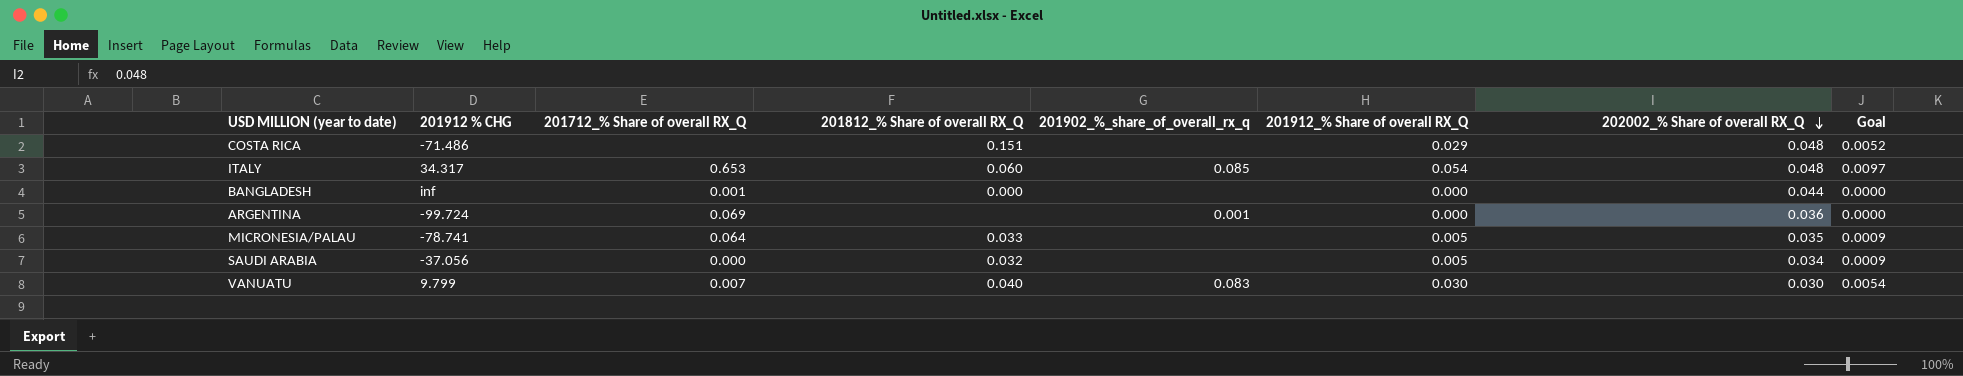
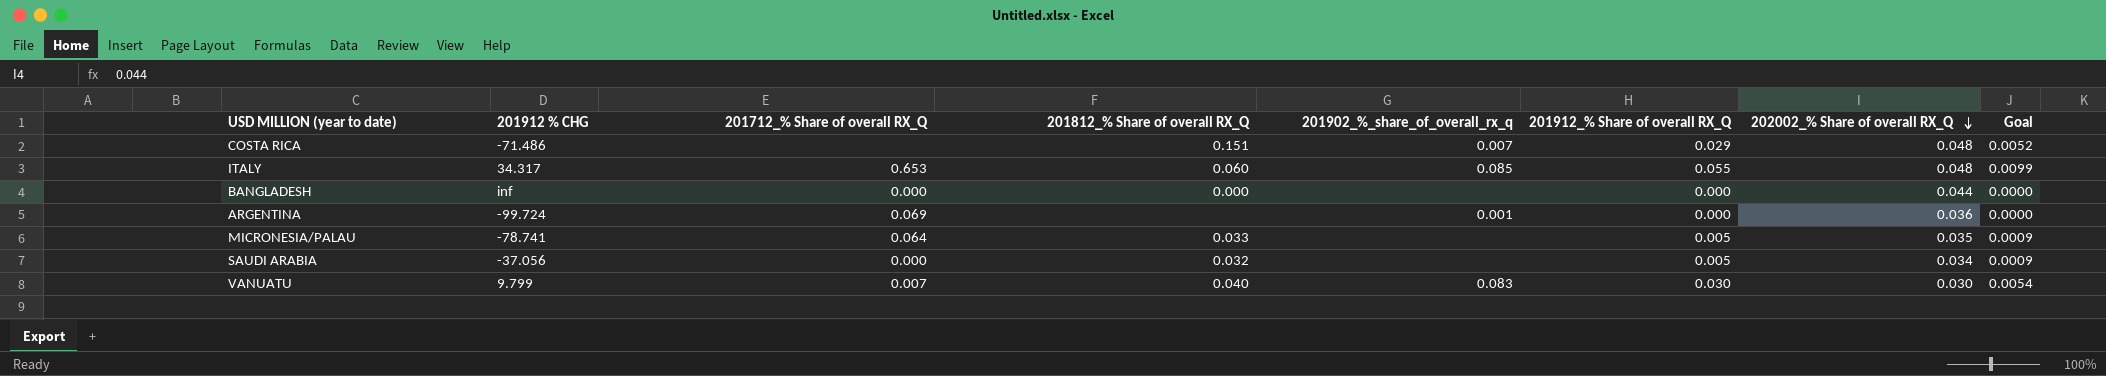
COSTA RICA | 201902_%_share_of_overall_rx_q: none -> 0.007
ITALY | 201912_% Share of overall RX_Q: 0.054 -> 0.055
ITALY | Goal: 0.0097 -> 0.0099
BANGLADESH | 201712_% Share of overall RX_Q: 0.001 -> 0.000

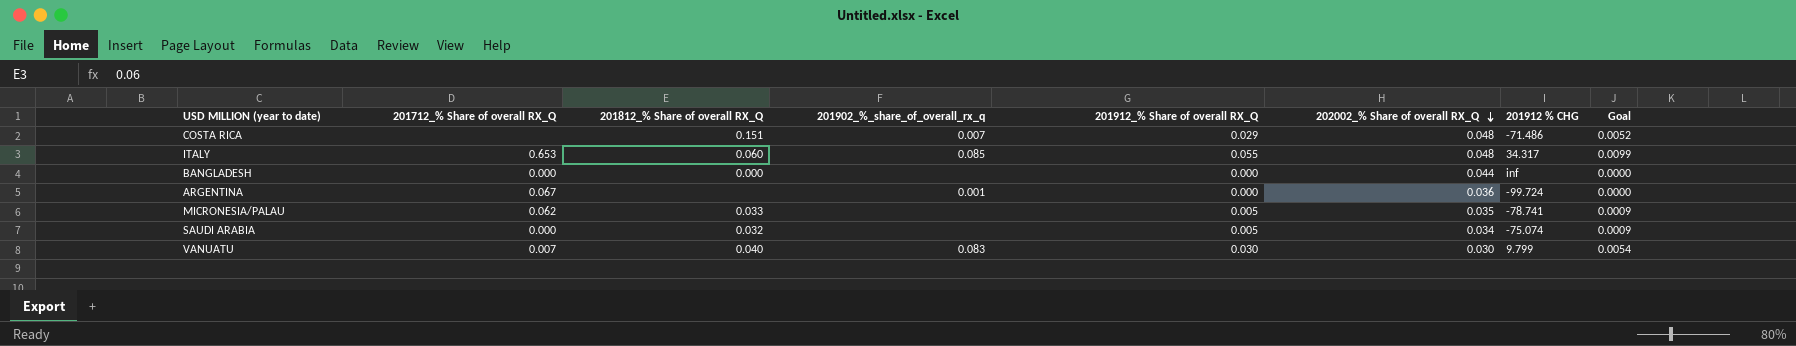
column 201912 % CHG | position: 2 -> 7
ARGENTINA | 201712_% Share of overall RX_Q: 0.069 -> 0.067
MICRONESIA/PALAU | 201712_% Share of overall RX_Q: 0.064 -> 0.062
SAUDI ARABIA | 201912 % CHG: -37.056 -> -75.074

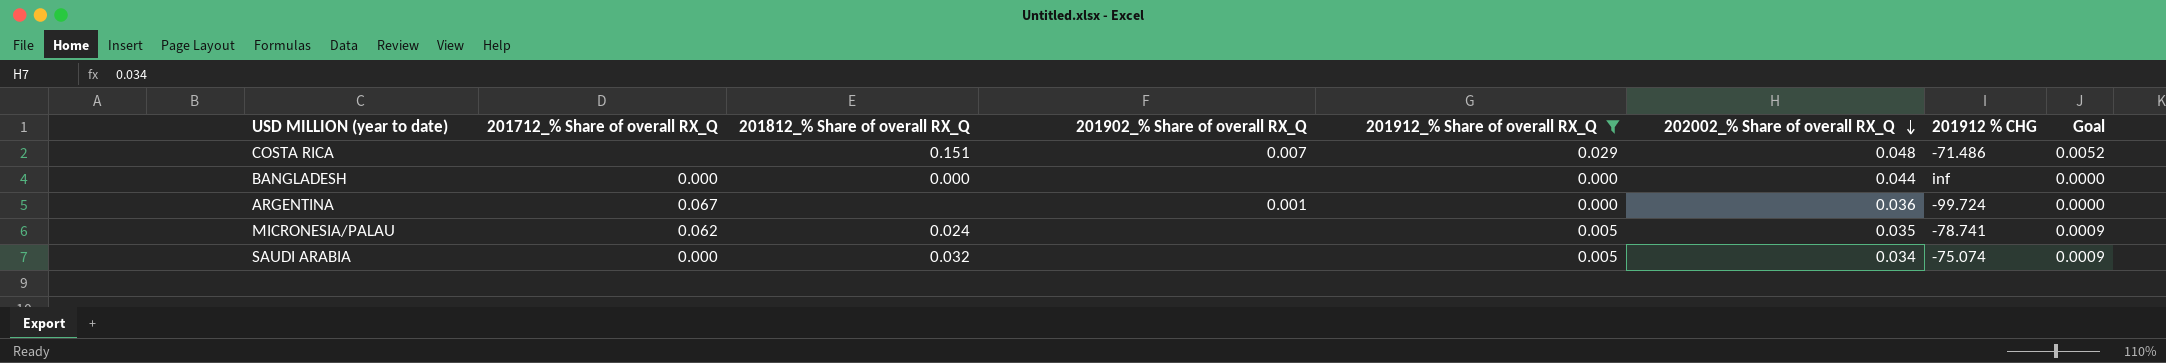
filter: none -> 201912_% Share of overall RX_Q <= 0.029
column name: 201902_%_share_of_overall_rx_q -> 201902_% Share of overall RX_Q
MICRONESIA/PALAU | 201812_% Share of overall RX_Q: 0.033 -> 0.024

